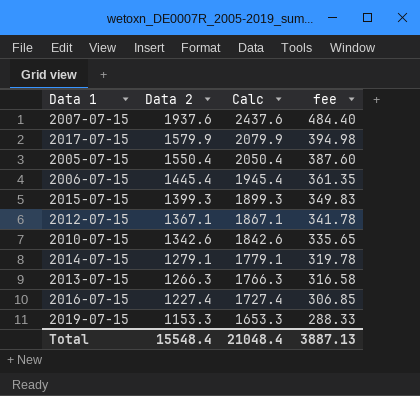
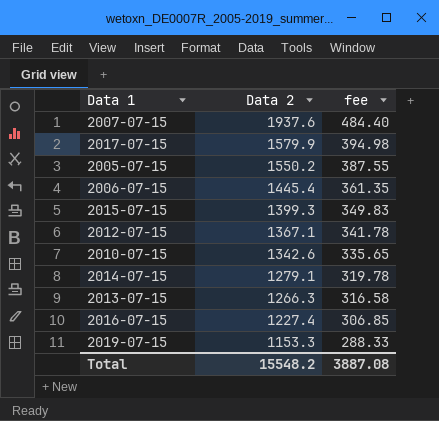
column Calc | formula: [Data 2] + 500 -> none
2005-07-15 | Data 2: 1550.4 -> 1550.2
2005-07-15 | fee: 387.60 -> 387.55
Total | Data 2: 15548.4 -> 15548.2
Total | fee: 3887.13 -> 3887.08

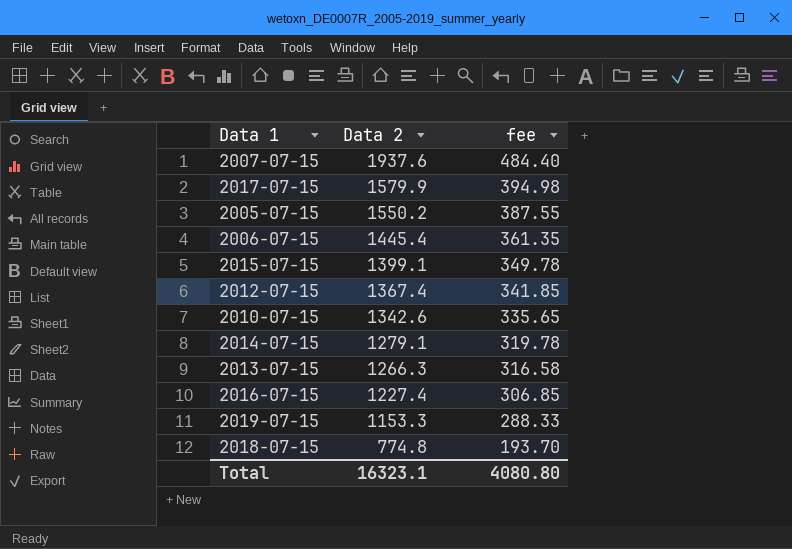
2015-07-15 | Data 2: 1399.3 -> 1399.1
2015-07-15 | fee: 349.83 -> 349.78
2012-07-15 | Data 2: 1367.1 -> 1367.4
2012-07-15 | fee: 341.78 -> 341.85
row 2018-07-15: none -> 774.8 | 193.70
Total | Data 2: 15548.2 -> 16323.1
Total | fee: 3887.08 -> 4080.80

